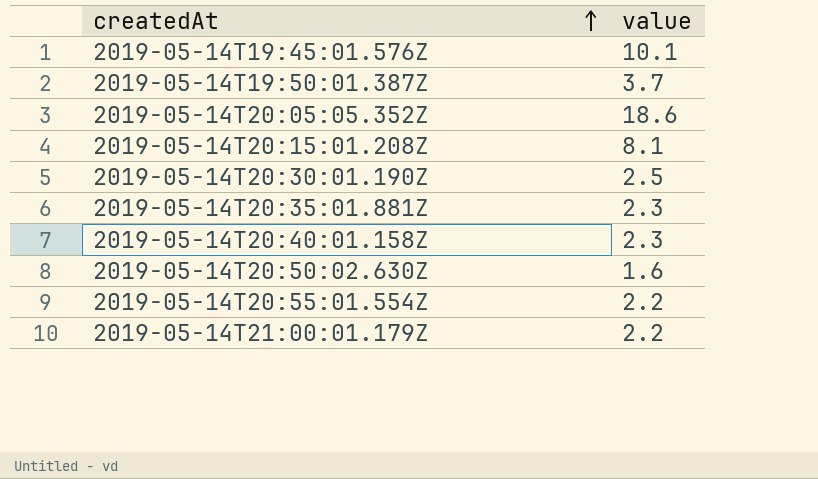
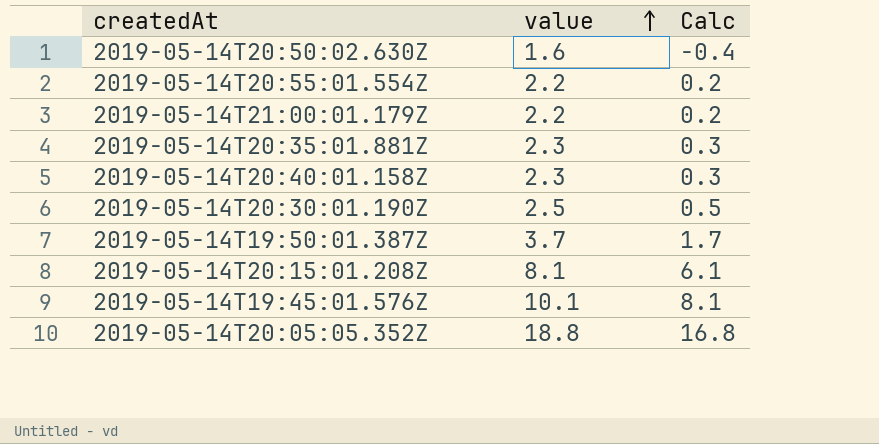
row order: createdAt ascending -> value ascending
column Calc | formula: none -> [value] - 2
2019-05-14T20:05:05.352Z | value: 18.6 -> 18.8

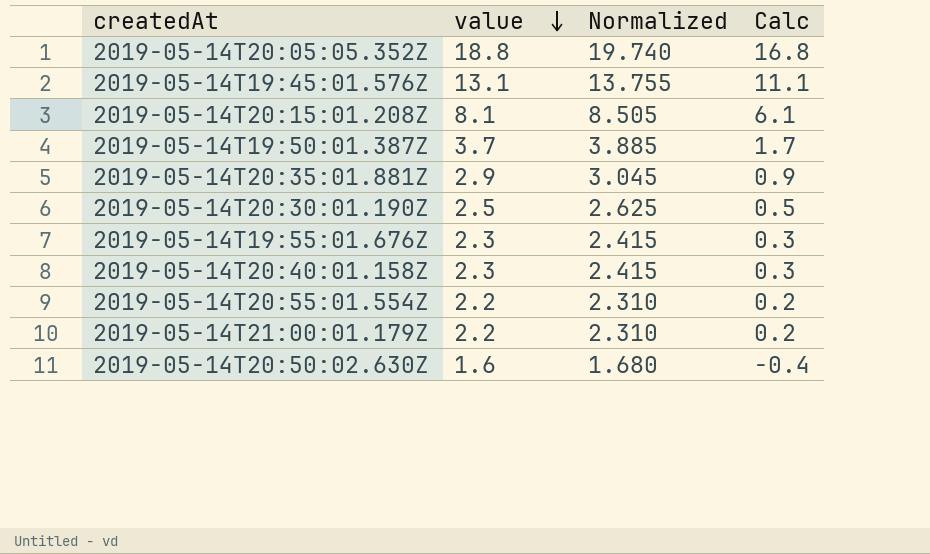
row order: value ascending -> value descending
column Normalized | formula: none -> [value] * 1.05
2019-05-14T19:45:01.576Z | value: 10.1 -> 13.1
2019-05-14T19:45:01.576Z | Calc: 8.1 -> 11.1
2019-05-14T20:35:01.881Z | value: 2.3 -> 2.9
2019-05-14T20:35:01.881Z | Calc: 0.3 -> 0.9
row 2019-05-14T19:55:01.676Z: none -> 2.3 | 2.415 | 0.3

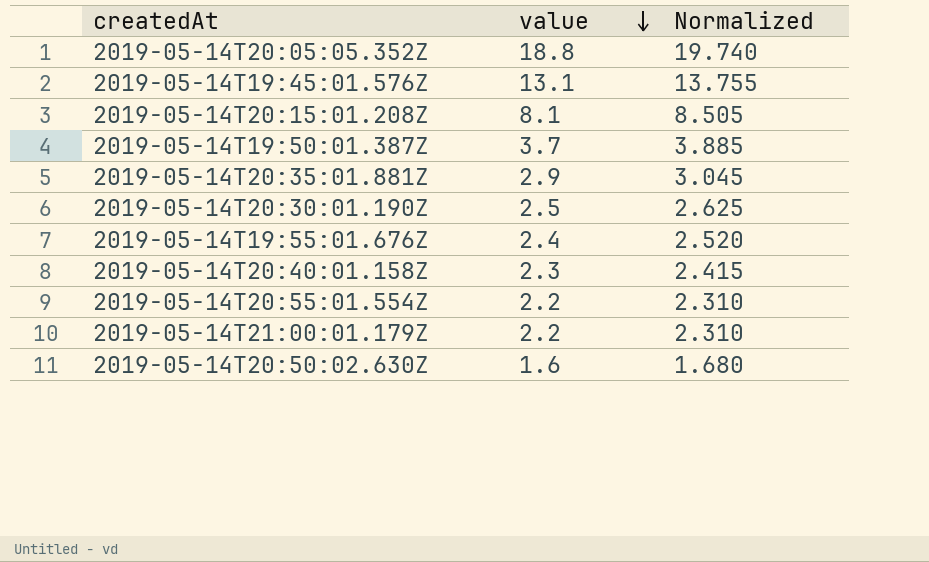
column Calc | formula: [value] - 2 -> none
2019-05-14T19:55:01.676Z | value: 2.3 -> 2.4
2019-05-14T19:55:01.676Z | Normalized: 2.415 -> 2.520

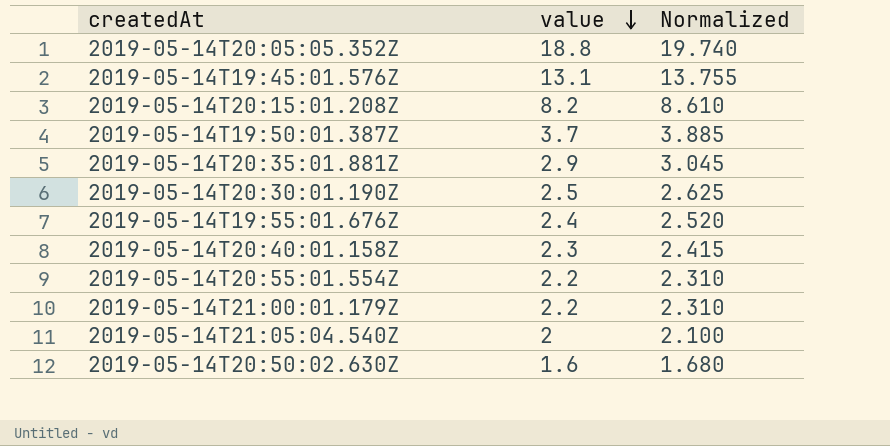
2019-05-14T20:15:01.208Z | value: 8.1 -> 8.2
2019-05-14T20:15:01.208Z | Normalized: 8.505 -> 8.610
row 2019-05-14T21:05:04.540Z: none -> 2 | 2.100

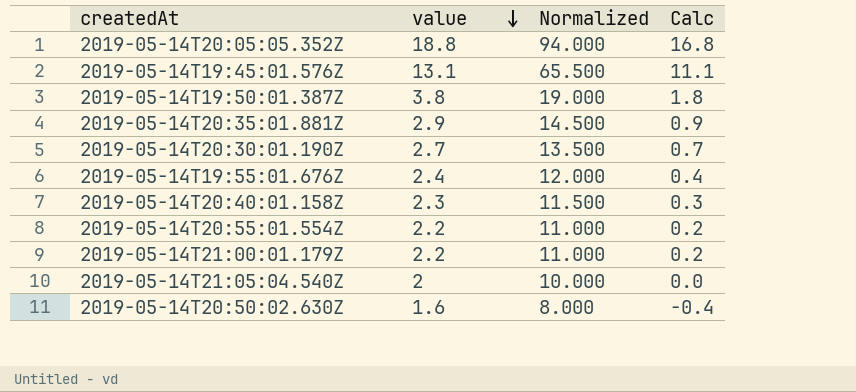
column Normalized | formula: [value] * 1.05 -> [value] * 5
column Calc | formula: none -> [value] - 2
row 2019-05-14T20:15:01.208Z: 8.2 | 8.610 -> none
2019-05-14T19:50:01.387Z | value: 3.7 -> 3.8
2019-05-14T20:30:01.190Z | value: 2.5 -> 2.7

